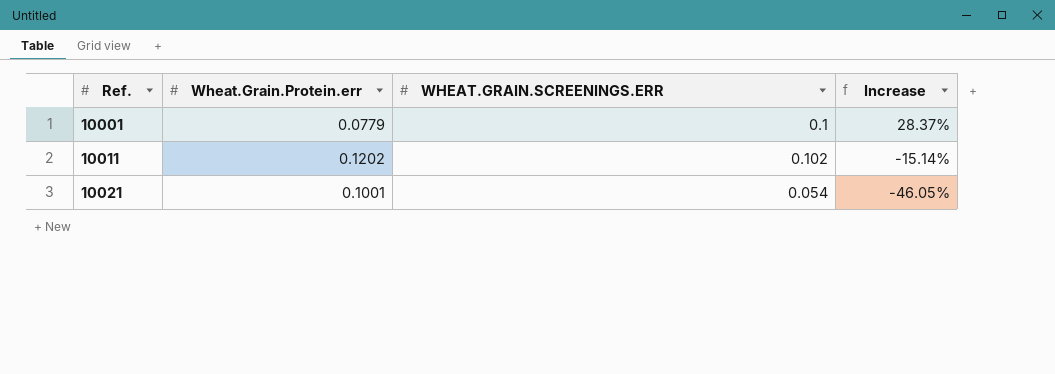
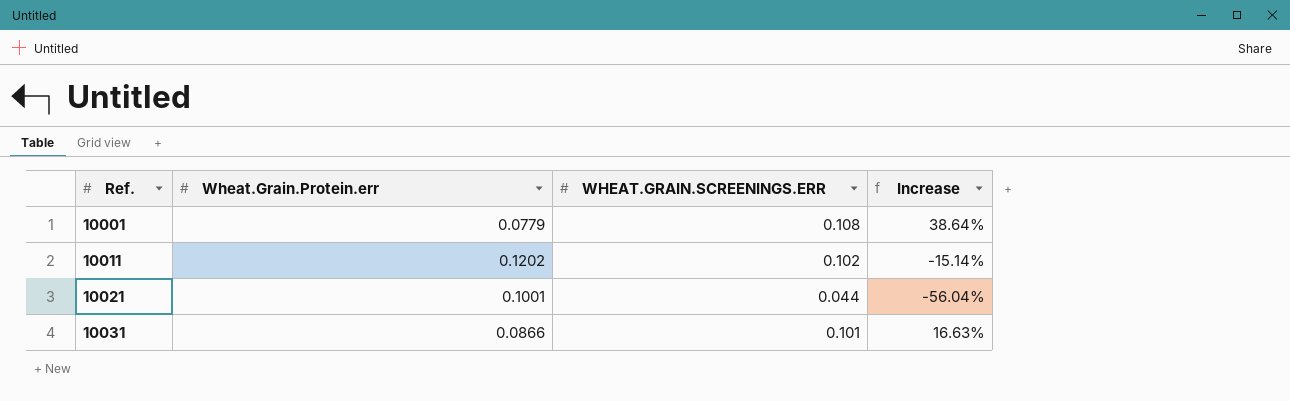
10001 | WHEAT.GRAIN.SCREENINGS.ERR: 0.1 -> 0.108
10001 | Increase: 28.37% -> 38.64%
10021 | WHEAT.GRAIN.SCREENINGS.ERR: 0.054 -> 0.044
10021 | Increase: -46.05% -> -56.04%
row 10031: none -> 0.0866 | 0.101 | 16.63%

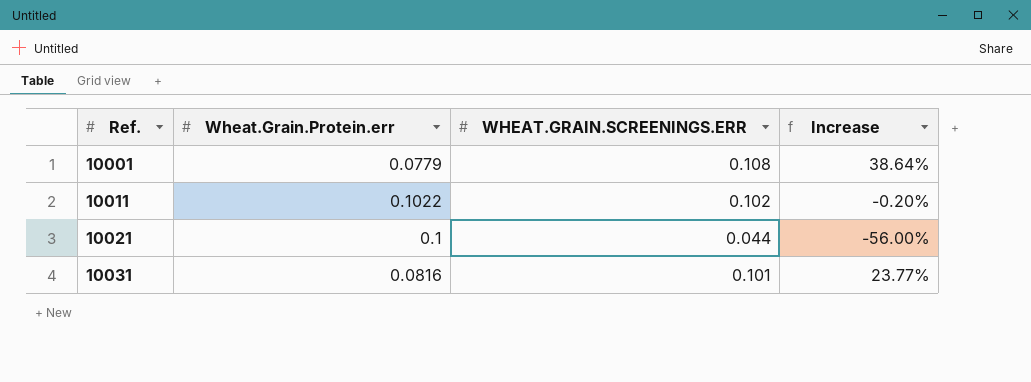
10011 | Wheat.Grain.Protein.err: 0.1202 -> 0.1022
10011 | Increase: -15.14% -> -0.20%
10021 | Wheat.Grain.Protein.err: 0.1001 -> 0.1
10021 | Increase: -56.04% -> -56.00%
10031 | Wheat.Grain.Protein.err: 0.0866 -> 0.0816
10031 | Increase: 16.63% -> 23.77%

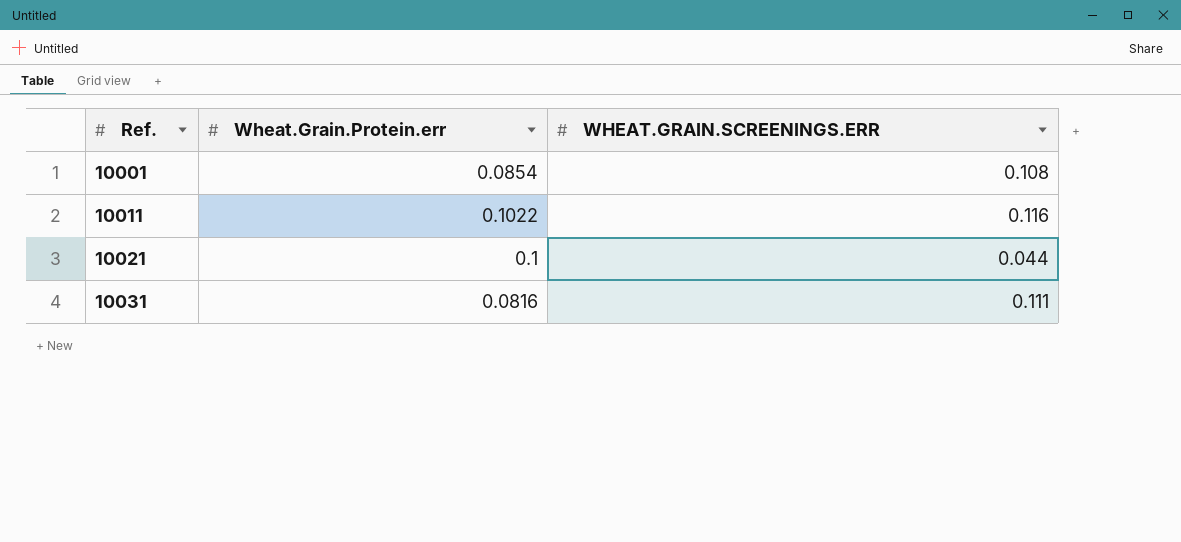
column Increase | formula: ([WHEAT.GRAIN.SCREENINGS.ERR] - [Wheat.Grain.Protein.err]) / [Wheat.Grain.Protein.err] -> none
10001 | Wheat.Grain.Protein.err: 0.0779 -> 0.0854
10011 | WHEAT.GRAIN.SCREENINGS.ERR: 0.102 -> 0.116
10031 | WHEAT.GRAIN.SCREENINGS.ERR: 0.101 -> 0.111

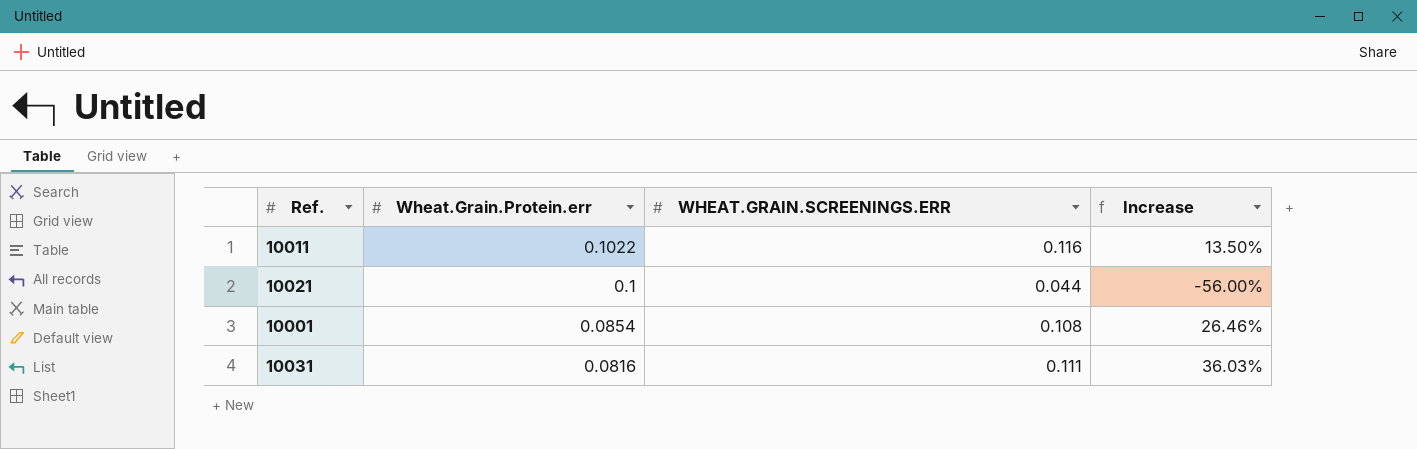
row order: Ref. ascending -> Wheat.Grain.Protein.err descending
column Increase | formula: none -> ([WHEAT.GRAIN.SCREENINGS.ERR] - [Wheat.Grain.Protein.err]) / [Wheat.Grain.Protein.err]

